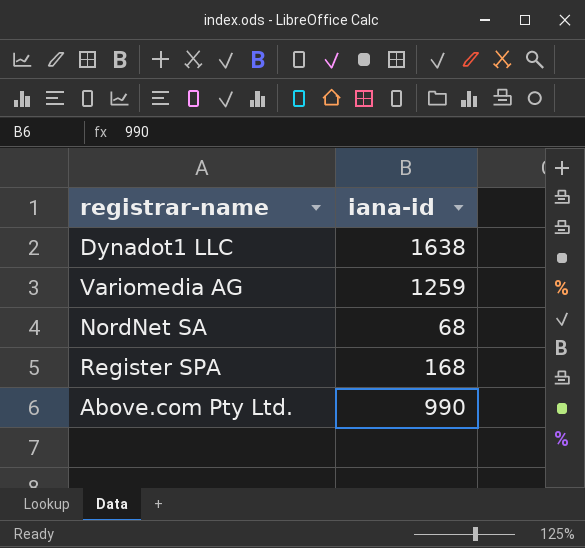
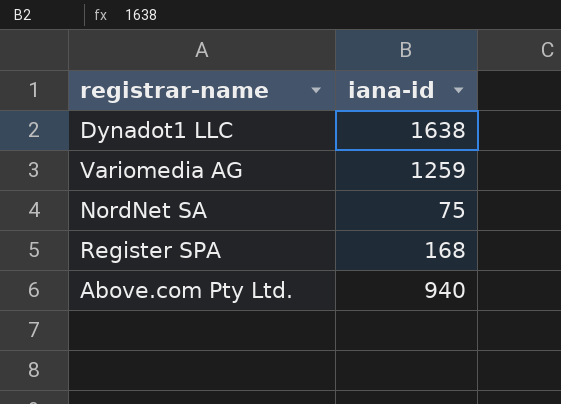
NordNet SA | iana-id: 68 -> 75
Above.com Pty Ltd. | iana-id: 990 -> 940

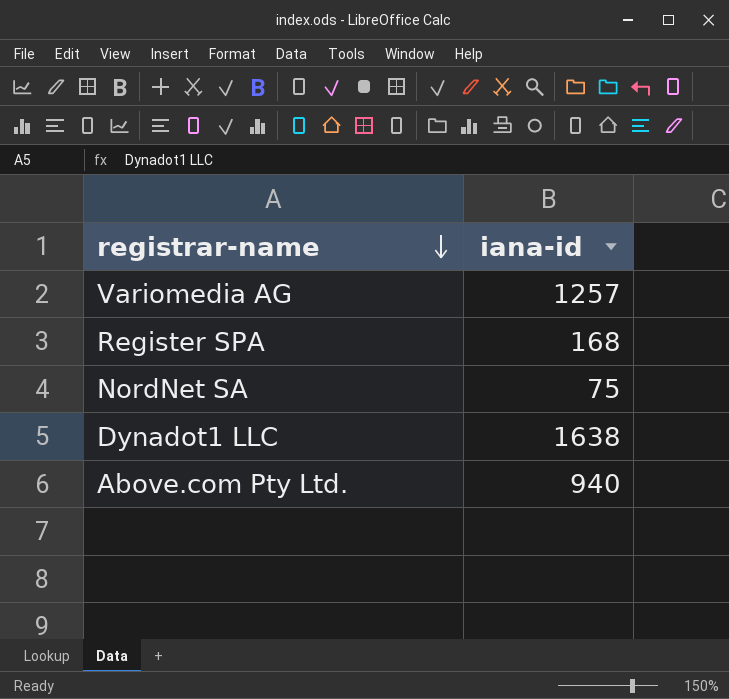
row order: none -> registrar-name descending
Variomedia AG | iana-id: 1259 -> 1257

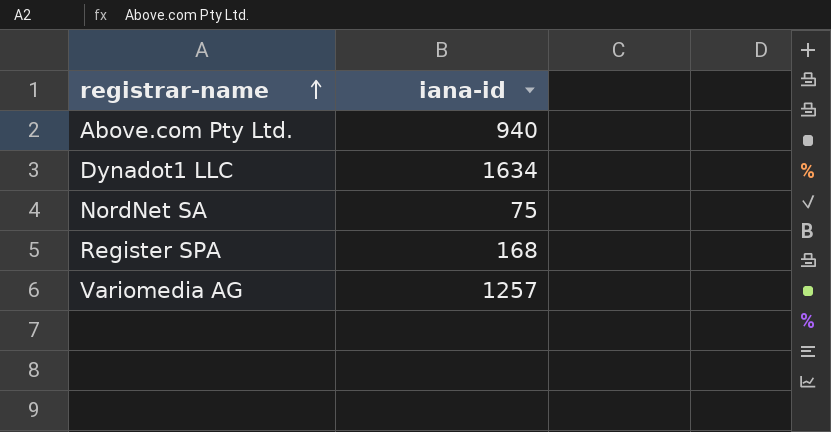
row order: registrar-name descending -> registrar-name ascending
Dynadot1 LLC | iana-id: 1638 -> 1634

